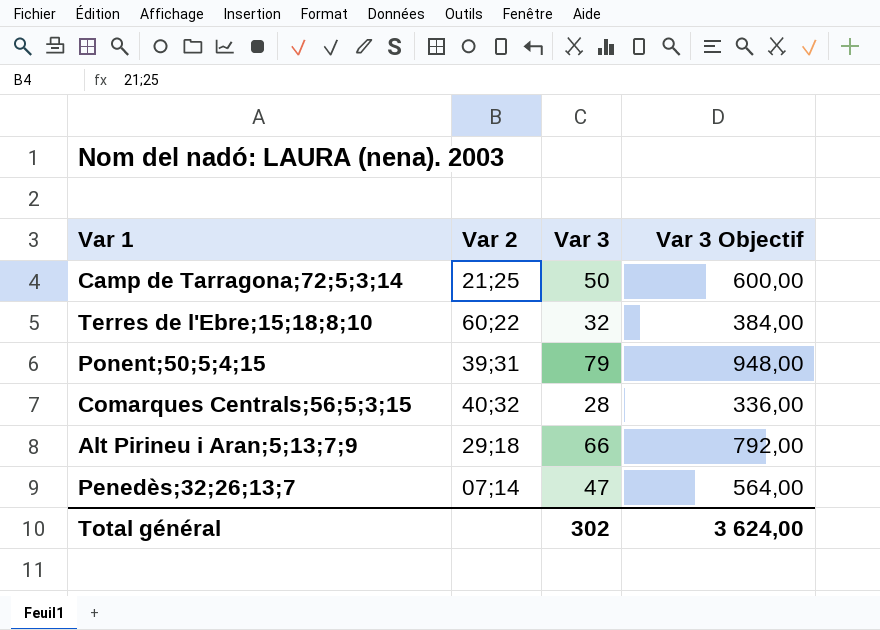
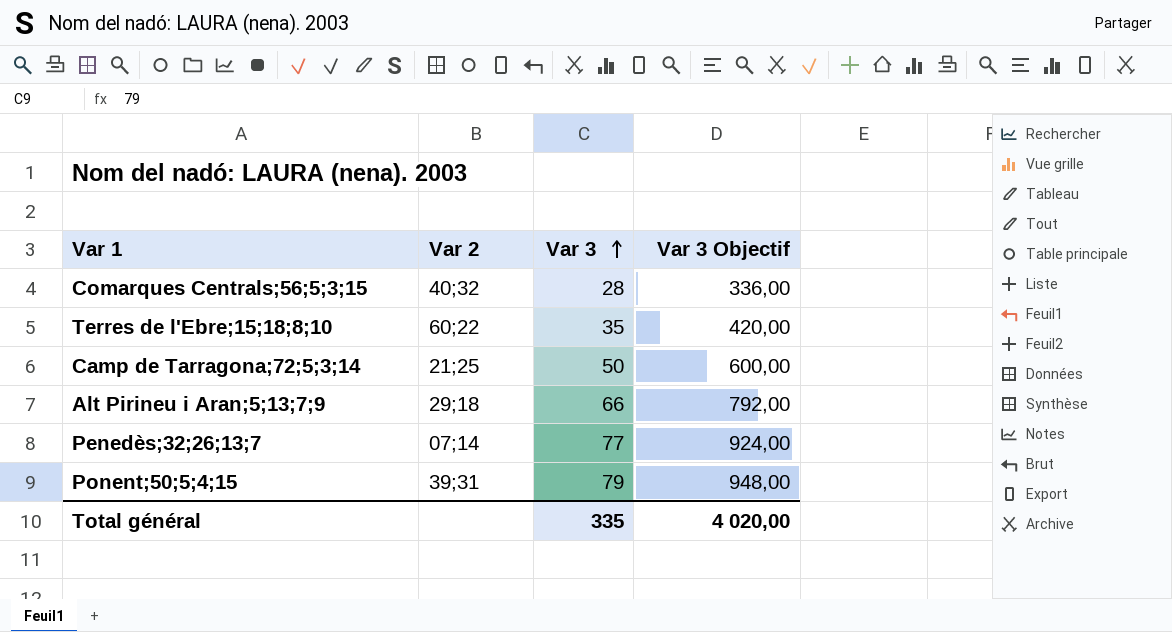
row order: none -> Var 3 ascending
Terres de l'Ebre;15;18;8;10 | Var 3: 32 -> 35
Terres de l'Ebre;15;18;8;10 | Var 3 Objectif: 384,00 -> 420,00
Penedès;32;26;13;7 | Var 3: 47 -> 77
Penedès;32;26;13;7 | Var 3 Objectif: 564,00 -> 924,00
Total général | Var 3: 302 -> 335
Total général | Var 3 Objectif: 3 624,00 -> 4 020,00

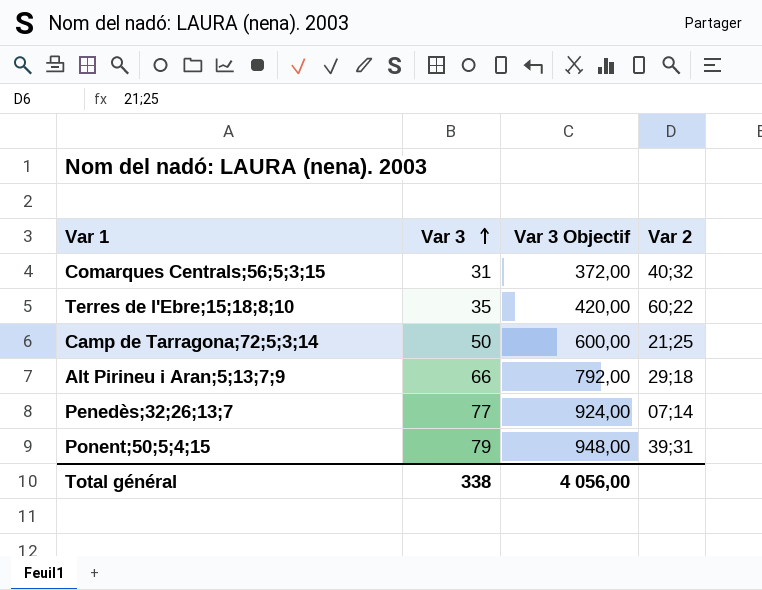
column Var 2 | position: 2 -> 4
Comarques Centrals;56;5;3;15 | Var 3: 28 -> 31
Comarques Centrals;56;5;3;15 | Var 3 Objectif: 336,00 -> 372,00
Total général | Var 3: 335 -> 338
Total général | Var 3 Objectif: 4 020,00 -> 4 056,00

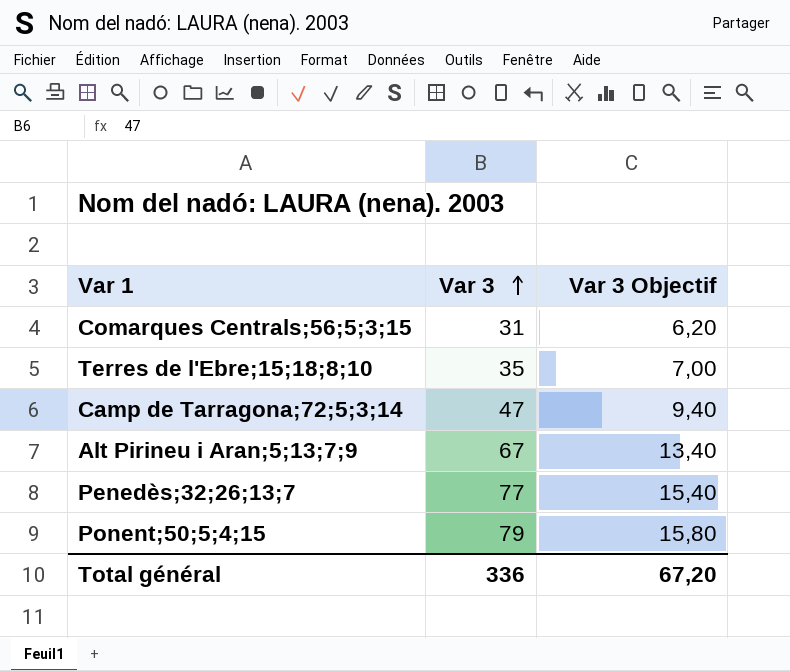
column Var 2 | position: 4 -> none
column Var 3 Objectif | formula: [Var 3] * 12 -> [Var 3] * 0,2
Camp de Tarragona;72;5;3;14 | Var 3: 50 -> 47
Alt Pirineu i Aran;5;13;7;9 | Var 3: 66 -> 67
Total général | Var 3: 338 -> 336
Total général | Var 3 Objectif: 4 056,00 -> 67,20

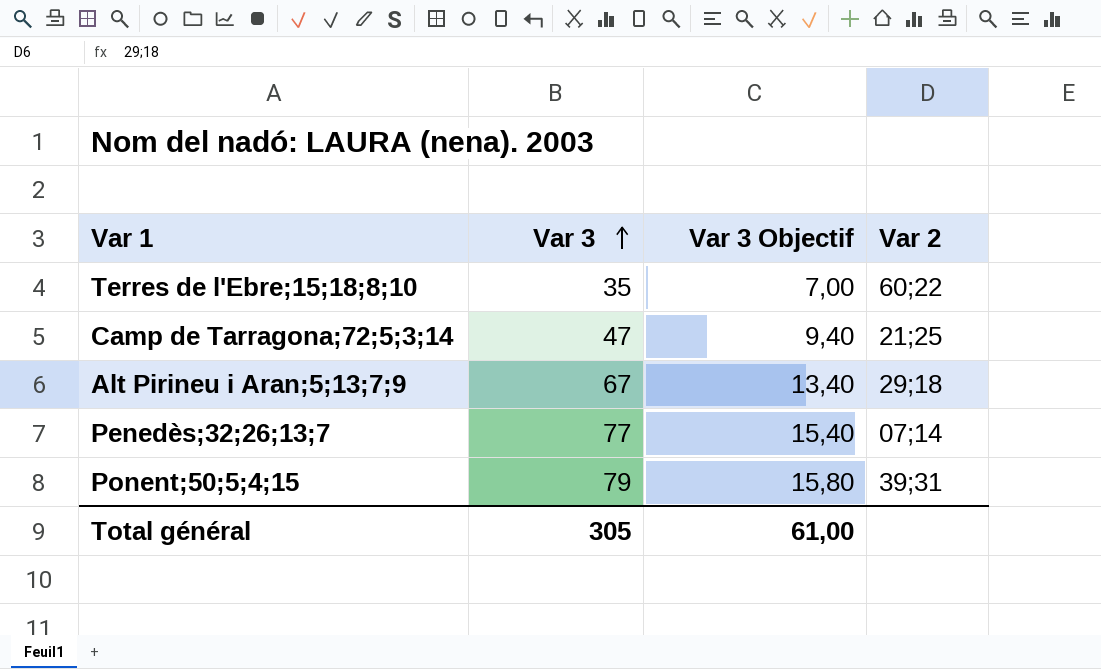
column Var 2 | position: none -> 4
row Comarques Centrals;56;5;3;15: 31 | 6,20 -> none
Total général | Var 3: 336 -> 305
Total général | Var 3 Objectif: 67,20 -> 61,00

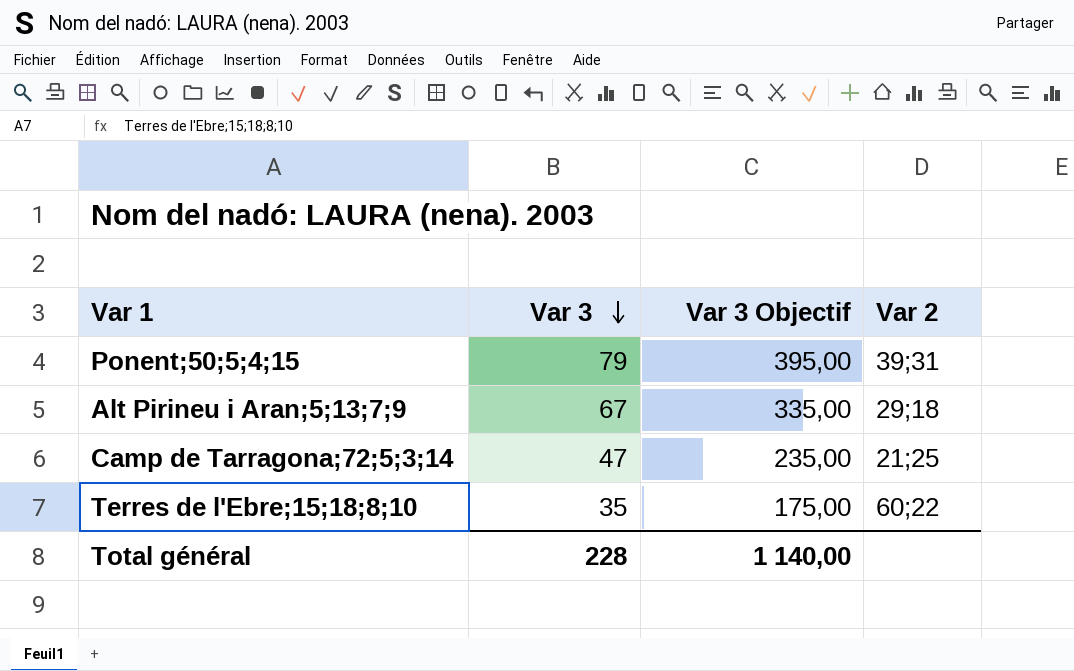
row order: Var 3 ascending -> Var 3 descending
column Var 3 Objectif | formula: [Var 3] * 0,2 -> [Var 3] * 5
row Penedès;32;26;13;7: 77 | 15,40 | 07;14 -> none
Total général | Var 3: 305 -> 228
Total général | Var 3 Objectif: 61,00 -> 1 140,00

